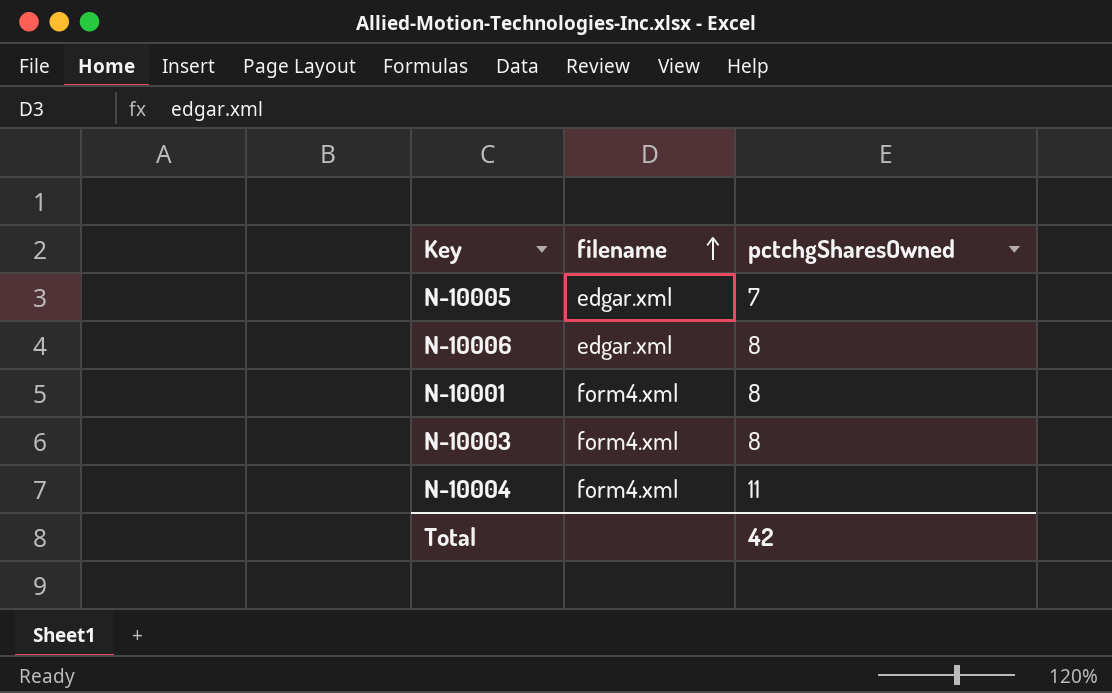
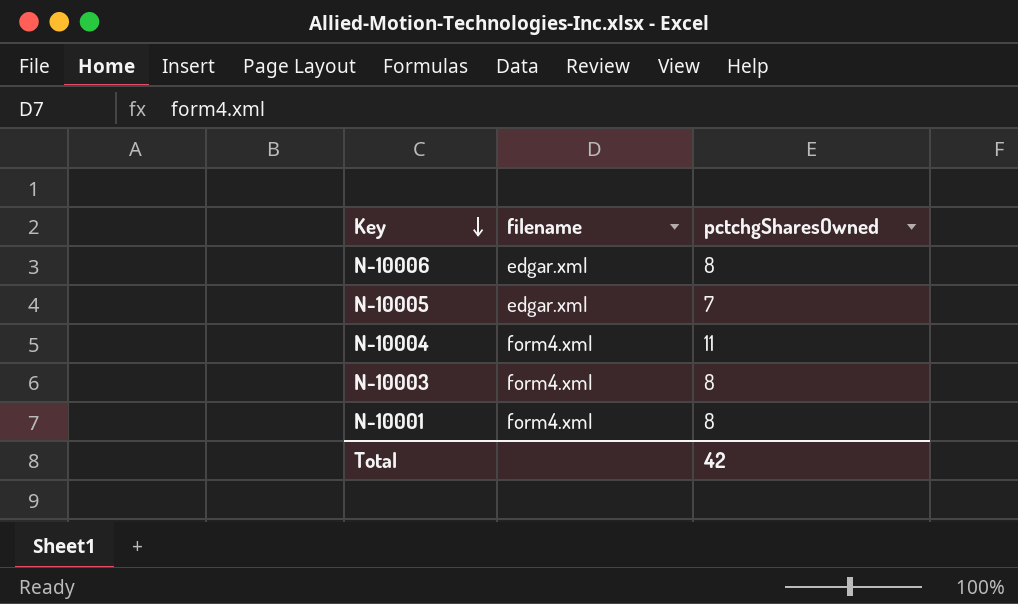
row order: filename ascending -> Key descending

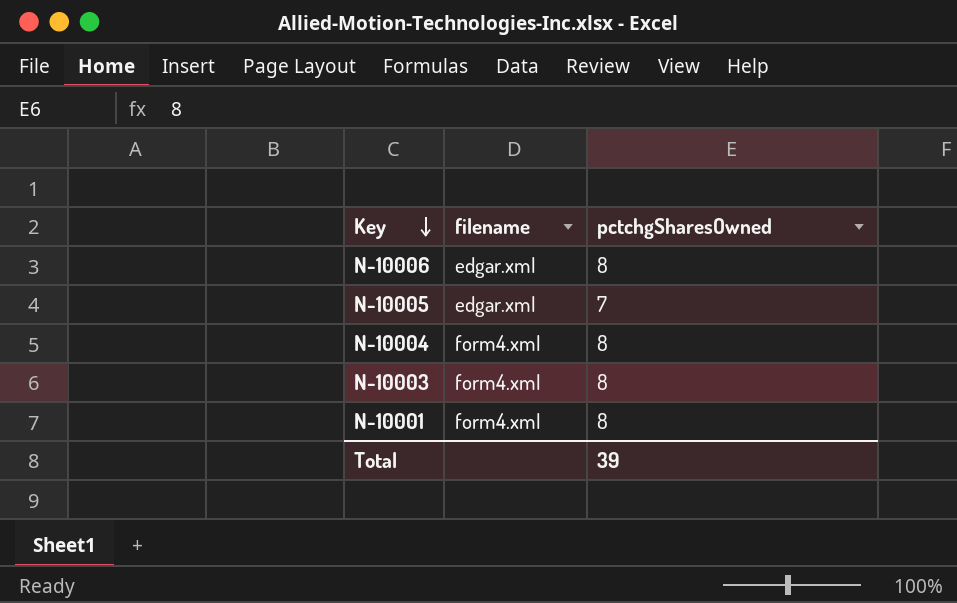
N-10004 | pctchgSharesOwned: 11 -> 8
Total | pctchgSharesOwned: 42 -> 39

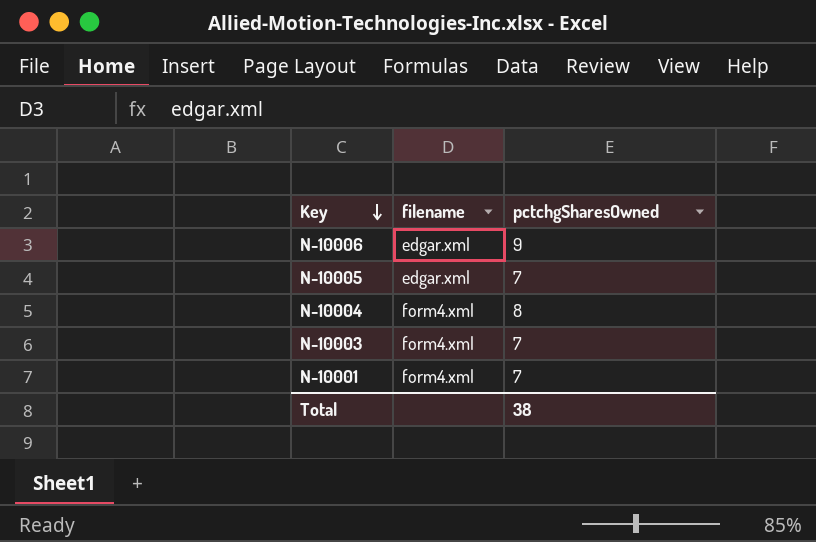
N-10006 | pctchgSharesOwned: 8 -> 9
N-10003 | pctchgSharesOwned: 8 -> 7
N-10001 | pctchgSharesOwned: 8 -> 7
Total | pctchgSharesOwned: 39 -> 38

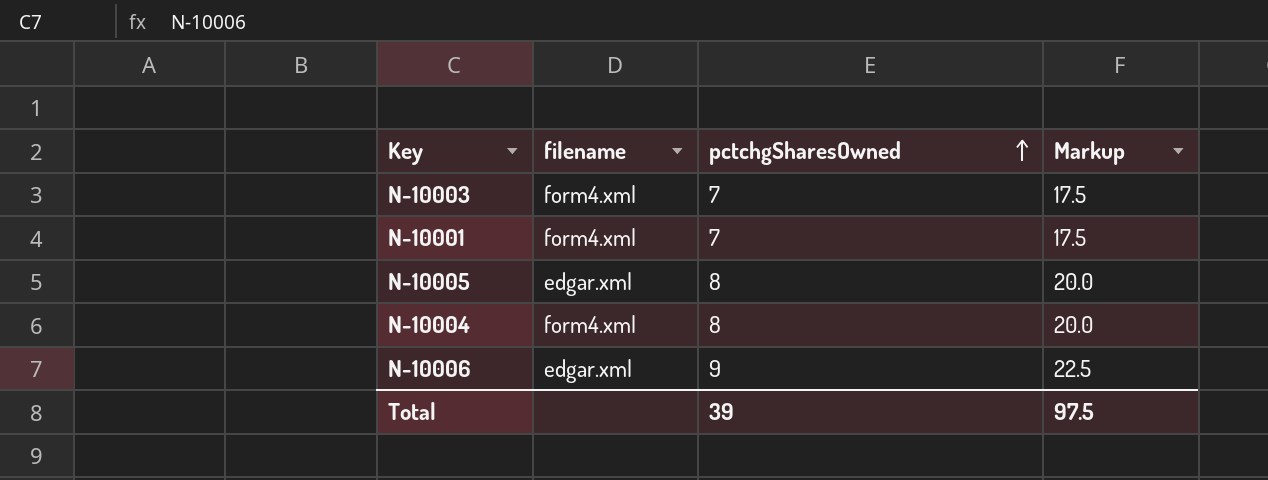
row order: Key descending -> pctchgSharesOwned ascending
column Markup | formula: none -> [pctchgSharesOwned] * 2.5
N-10005 | pctchgSharesOwned: 7 -> 8
Total | pctchgSharesOwned: 38 -> 39

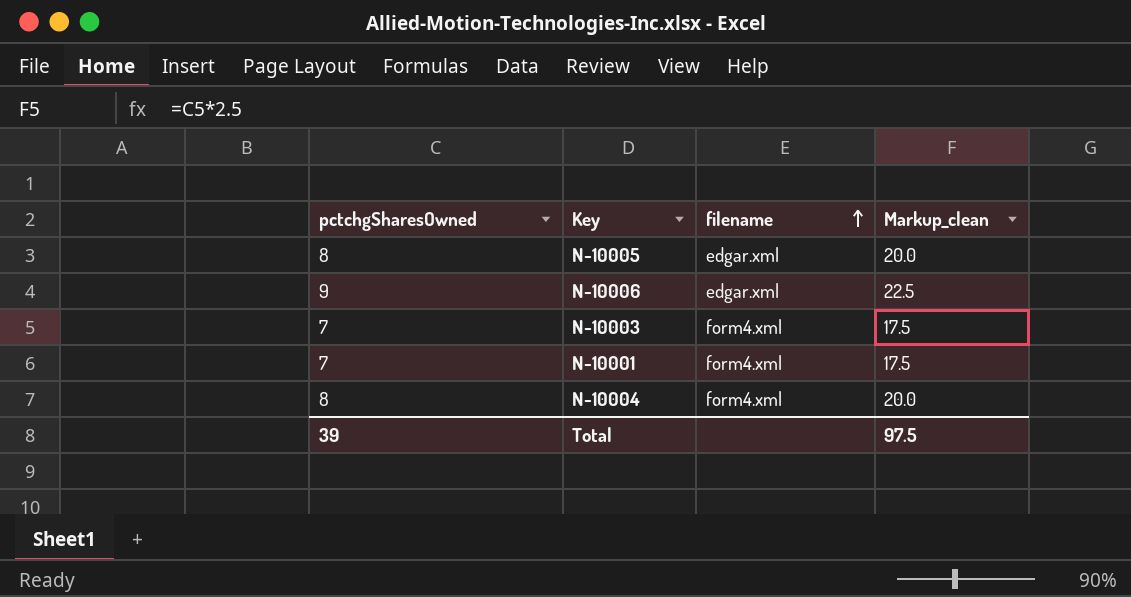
row order: pctchgSharesOwned ascending -> filename ascending
column pctchgSharesOwned | position: 3 -> 1
column name: Markup -> Markup_clean

